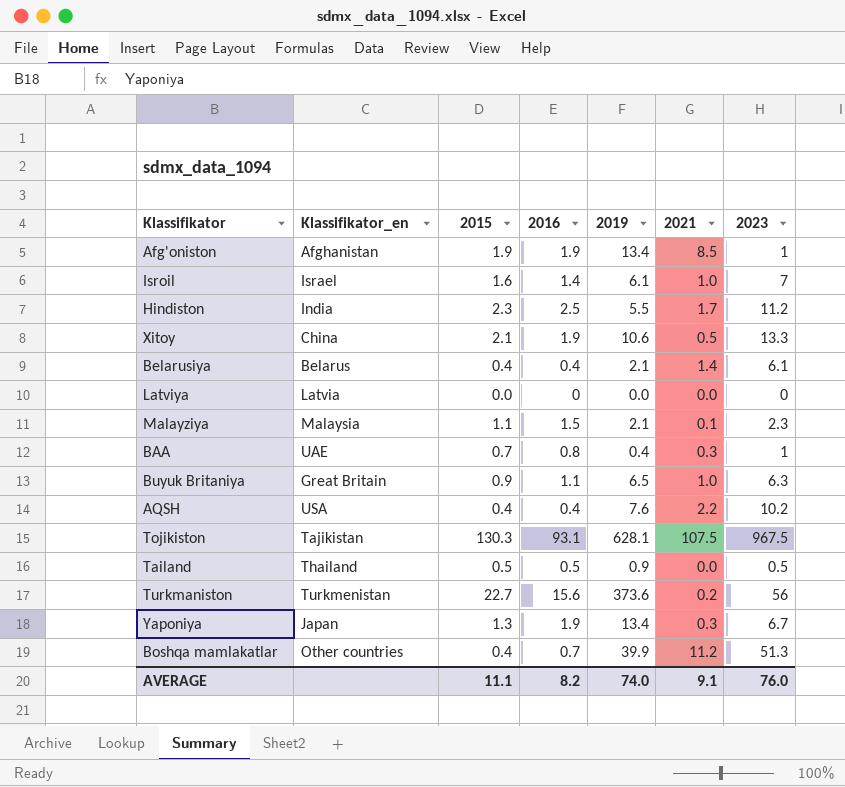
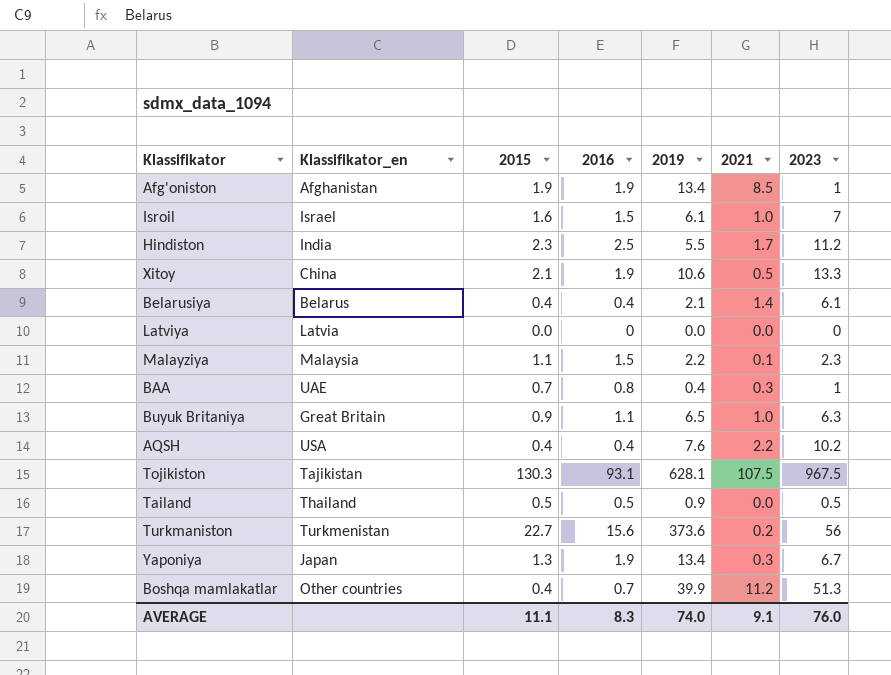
Isroil | 2016: 1.4 -> 1.5
Malayziya | 2019: 2.1 -> 2.2
AVERAGE | 2016: 8.2 -> 8.3

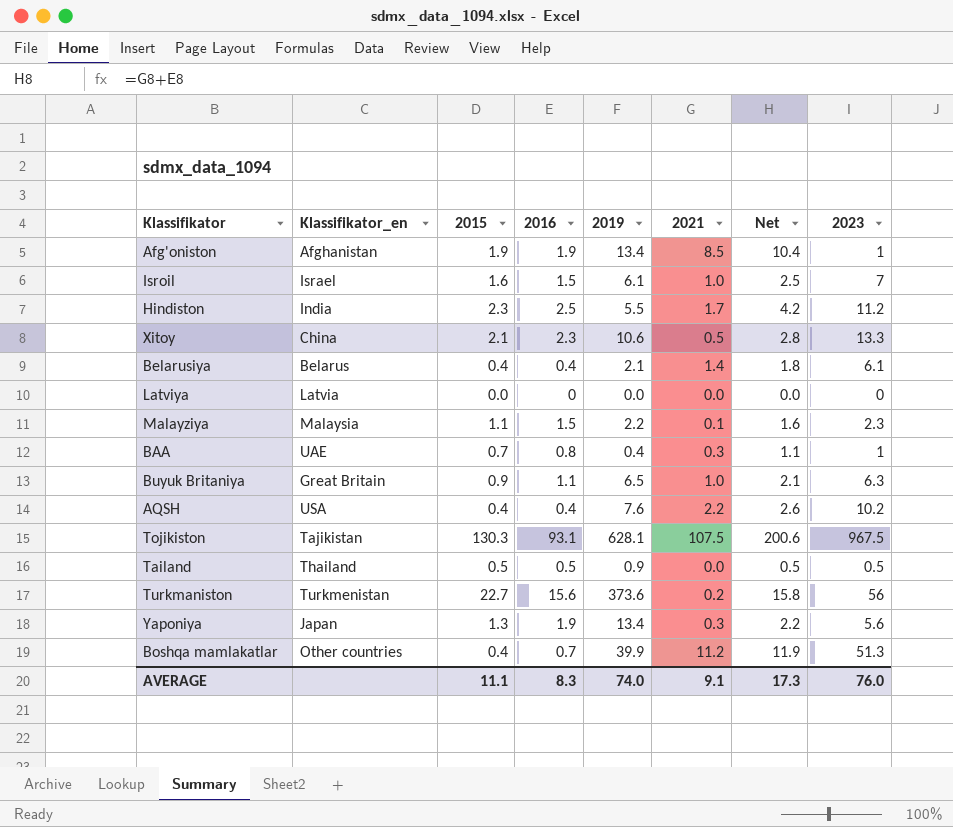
column Net | formula: none -> [2016] + [2021]
Xitoy | 2016: 1.9 -> 2.3
Yaponiya | 2023: 6.7 -> 5.6

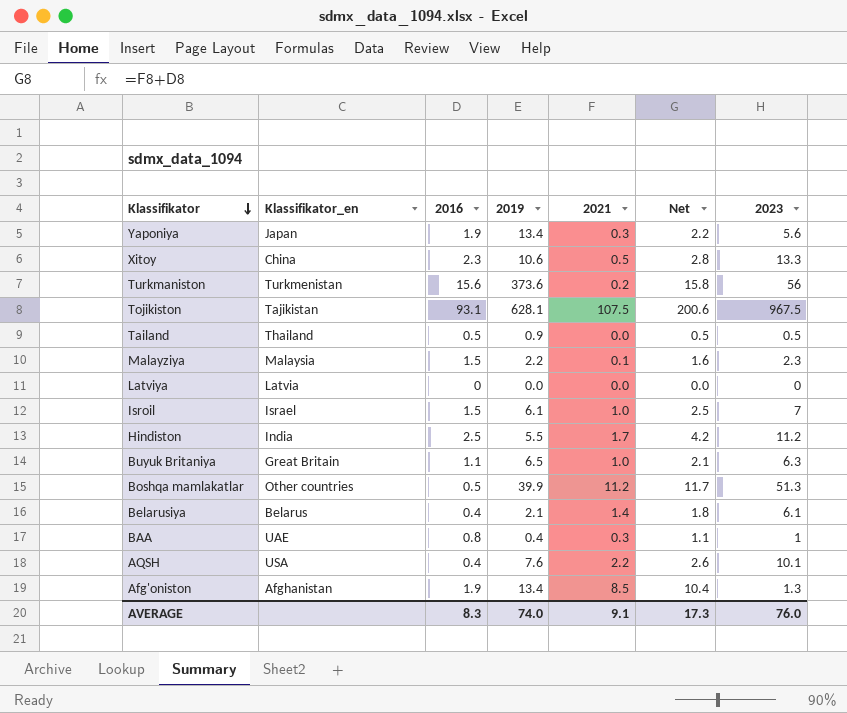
row order: none -> Klassifikator descending
column 2015 | position: 3 -> none
Boshqa mamlakatlar | 2016: 0.7 -> 0.5
Boshqa mamlakatlar | Net: 11.9 -> 11.7
AQSH | 2023: 10.2 -> 10.1
Afg'oniston | 2023: 1 -> 1.3

